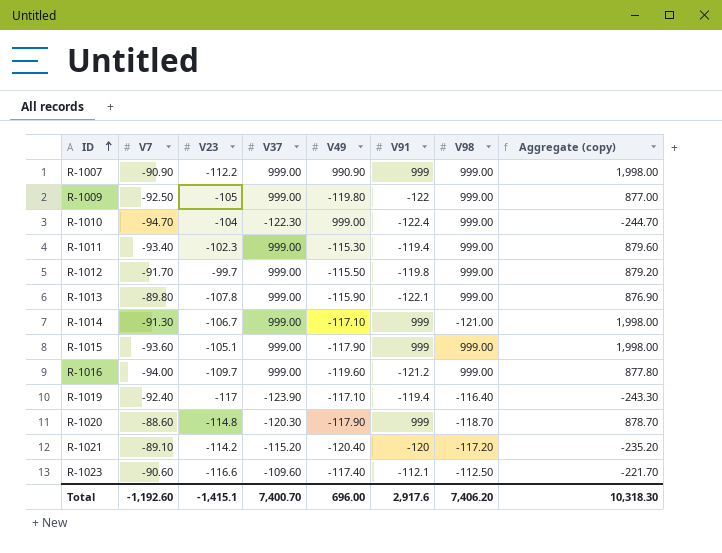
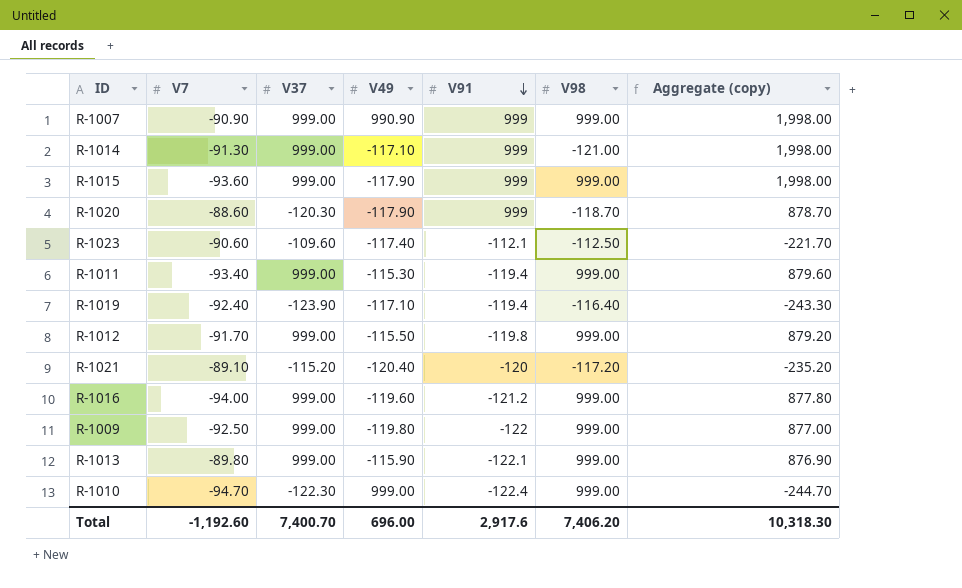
row order: ID ascending -> V91 descending
column V23 | position: 3 -> none

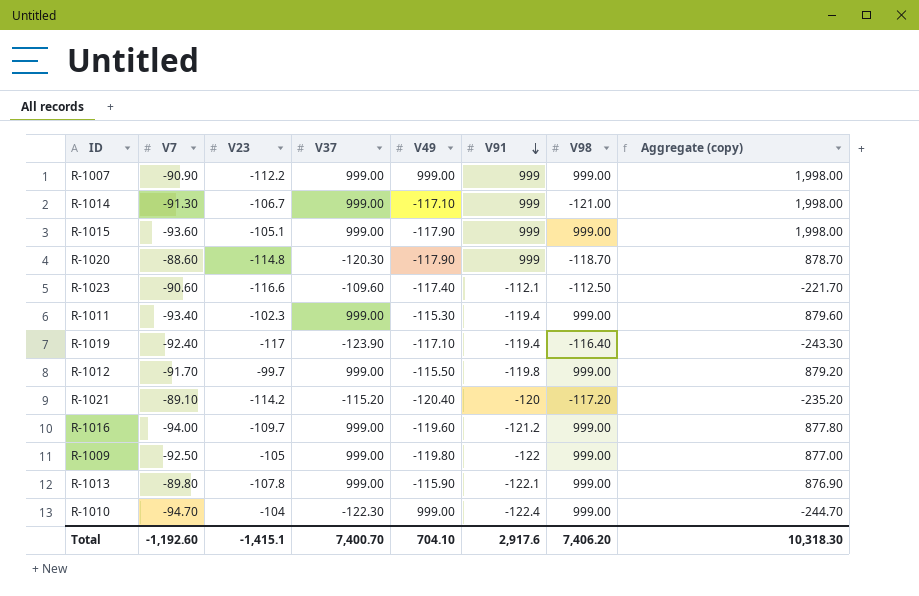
column V23 | position: none -> 3
R-1007 | V49: 990.90 -> 999.00
Total | V49: 696.00 -> 704.10

